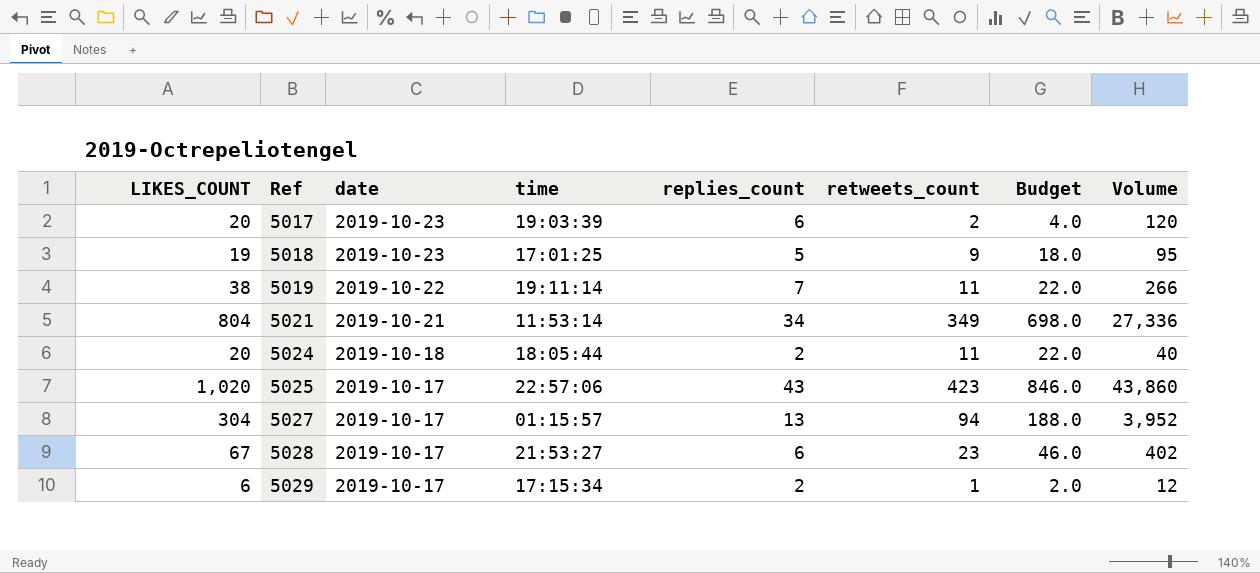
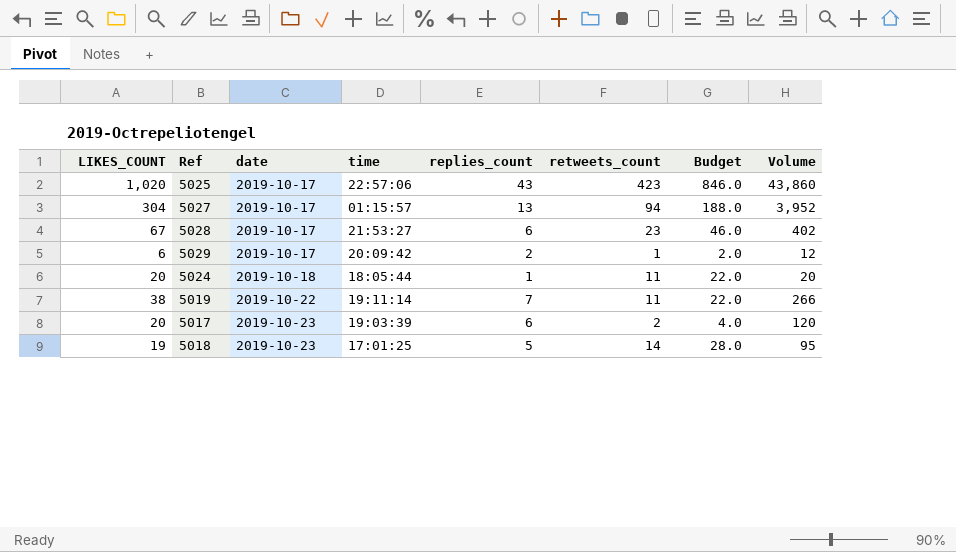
row order: Ref ascending -> date ascending
row 5021: 804 | 2019-10-21 | 11:53:14 | 34 | 349 | 698.0 | 27,336 -> none
5029 | time: 17:15:34 -> 20:09:42
5024 | replies_count: 2 -> 1
5024 | Volume: 40 -> 20
5018 | retweets_count: 9 -> 14
5018 | Budget: 18.0 -> 28.0

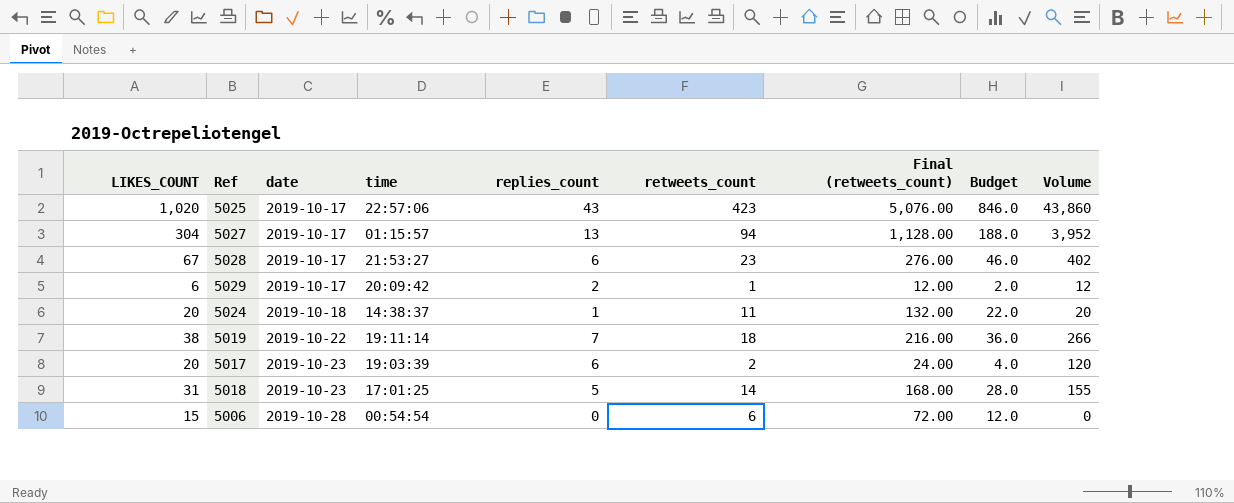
column Final (retweets_count) | formula: none -> [retweets_count] * 12
5024 | time: 18:05:44 -> 14:38:37
5019 | retweets_count: 11 -> 18
5019 | Budget: 22.0 -> 36.0
5018 | LIKES_COUNT: 19 -> 31
5018 | Volume: 95 -> 155
row 5006: none -> 15 | 2019-10-28 | 00:54:54 | 0 | 6 | 72.00 | 12.0 | 0

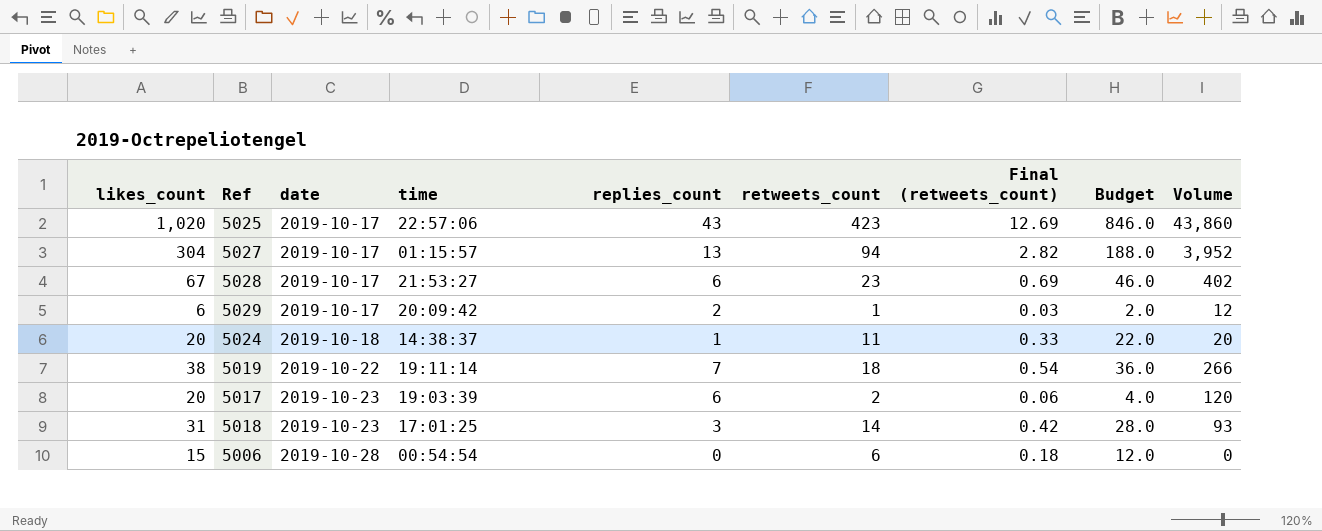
column name: LIKES_COUNT -> likes_count
column Final (retweets_count) | formula: [retweets_count] * 12 -> [retweets_count] * 0.03
5018 | replies_count: 5 -> 3
5018 | Volume: 155 -> 93

